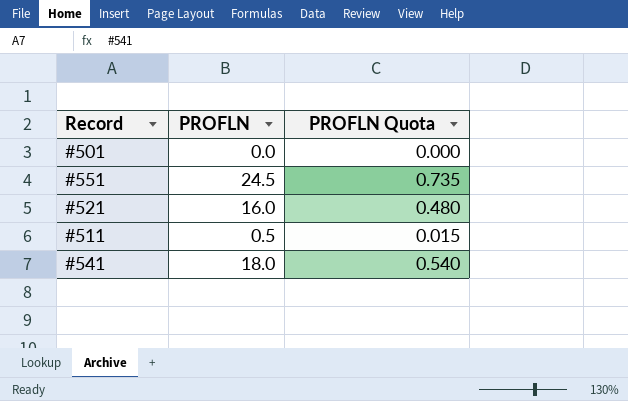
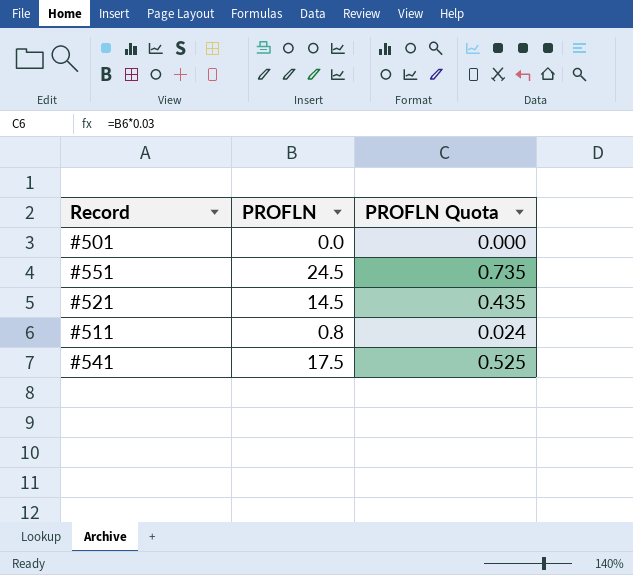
#521 | PROFLN: 16.0 -> 14.5
#521 | PROFLN Quota: 0.480 -> 0.435
#511 | PROFLN: 0.5 -> 0.8
#511 | PROFLN Quota: 0.015 -> 0.024
#541 | PROFLN: 18.0 -> 17.5
#541 | PROFLN Quota: 0.540 -> 0.525

